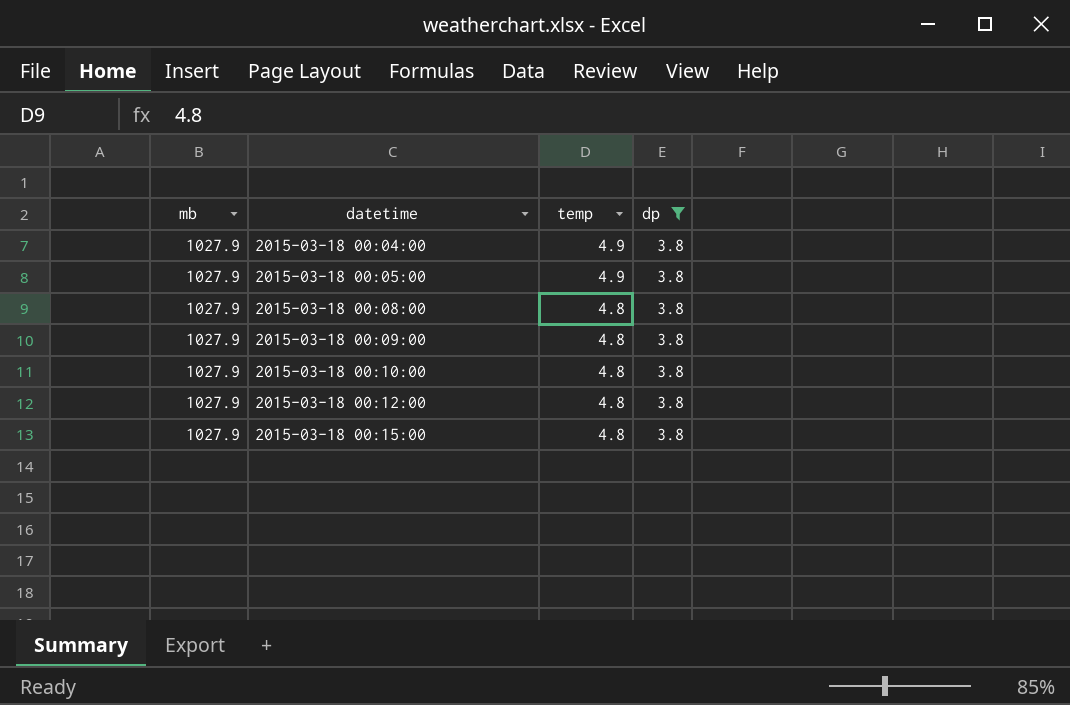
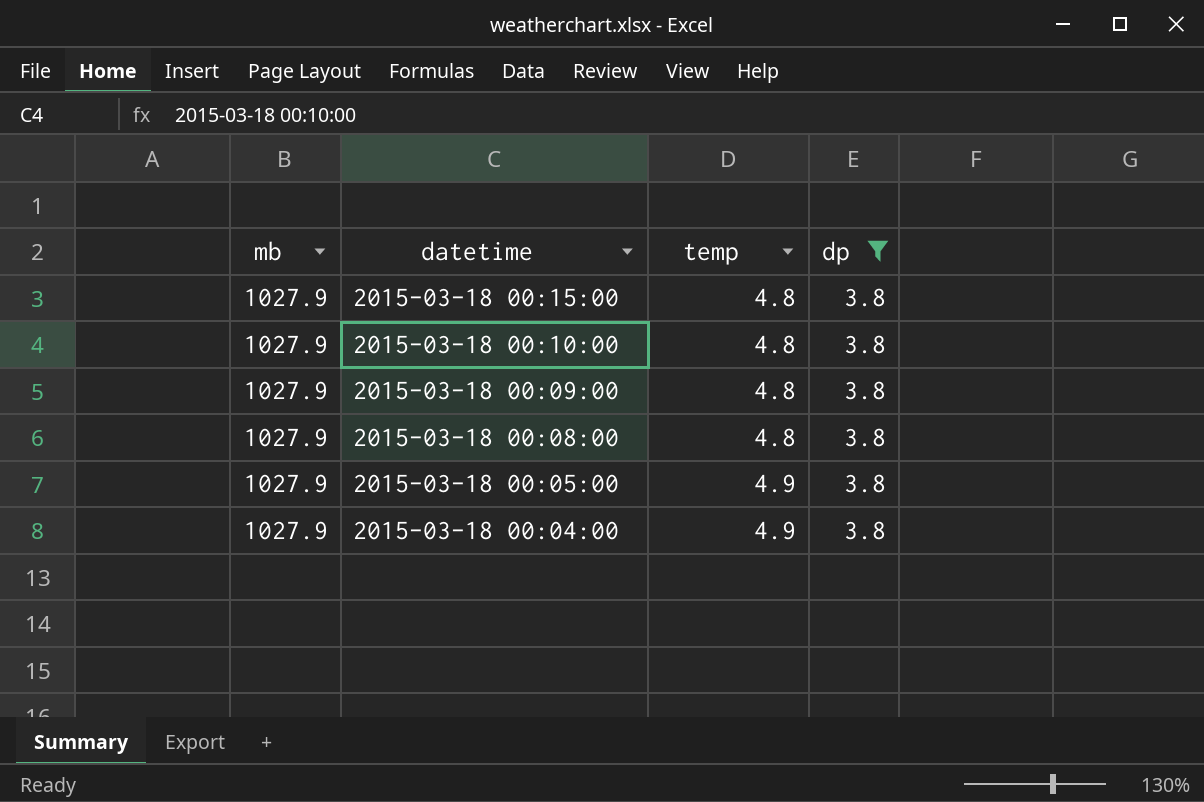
row order: datetime ascending -> datetime descending
row 2015-03-18 00:12:00: 1027.9 | 4.8 | 3.8 -> none

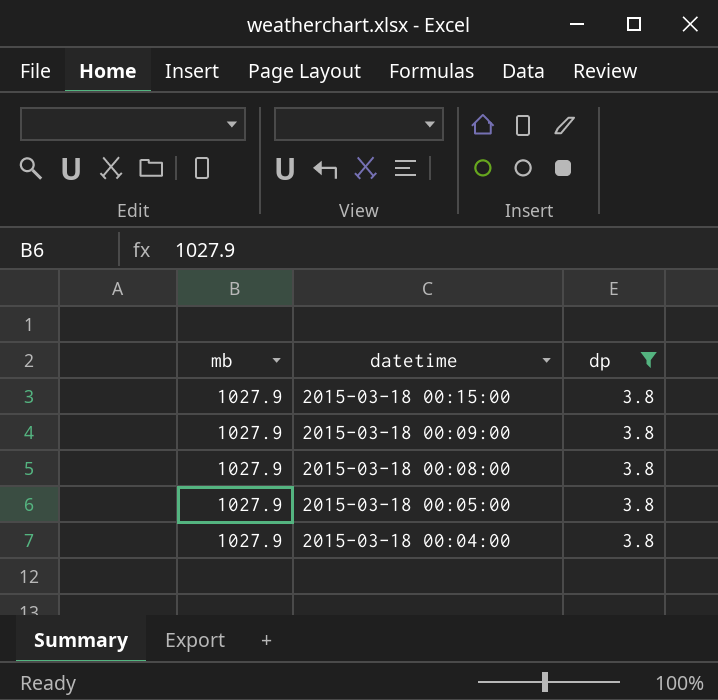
column temp | position: 3 -> none
row 2015-03-18 00:10:00: 1027.9 | 4.8 | 3.8 -> none

